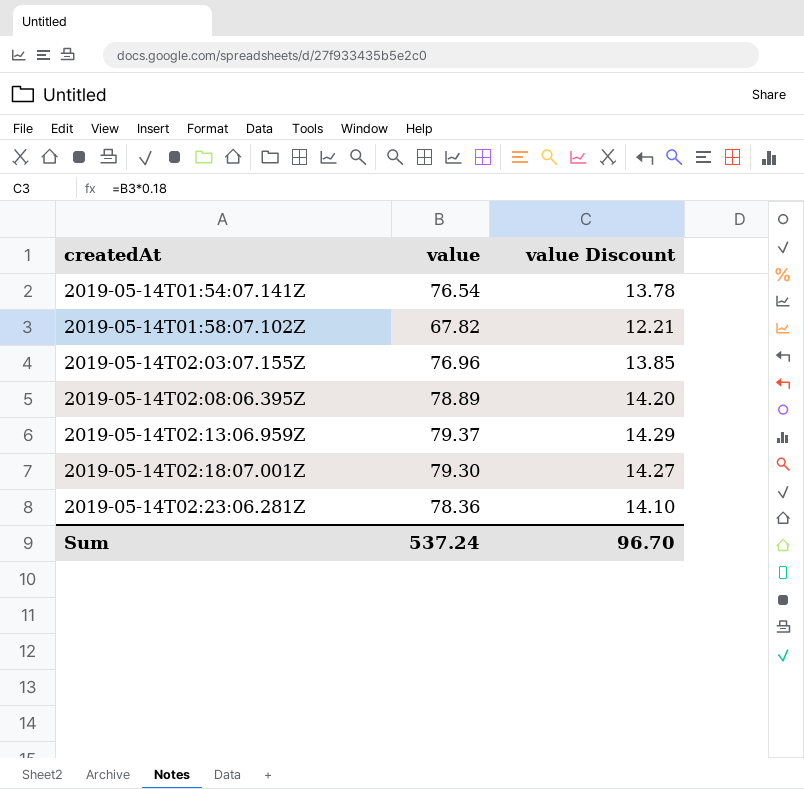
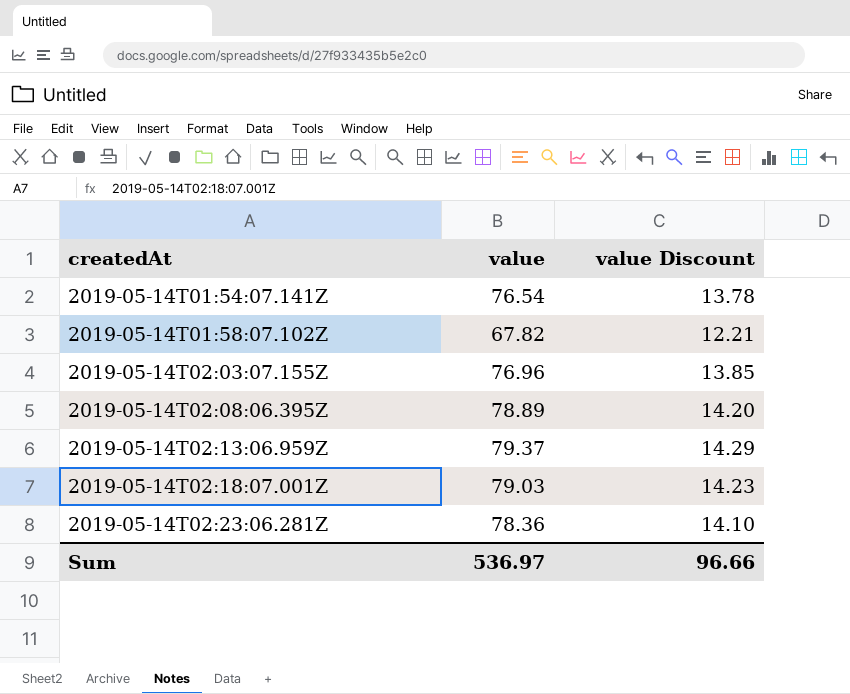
2019-05-14T02:18:07.001Z | value: 79.30 -> 79.03
2019-05-14T02:18:07.001Z | value Discount: 14.27 -> 14.23
Sum | value: 537.24 -> 536.97
Sum | value Discount: 96.70 -> 96.66

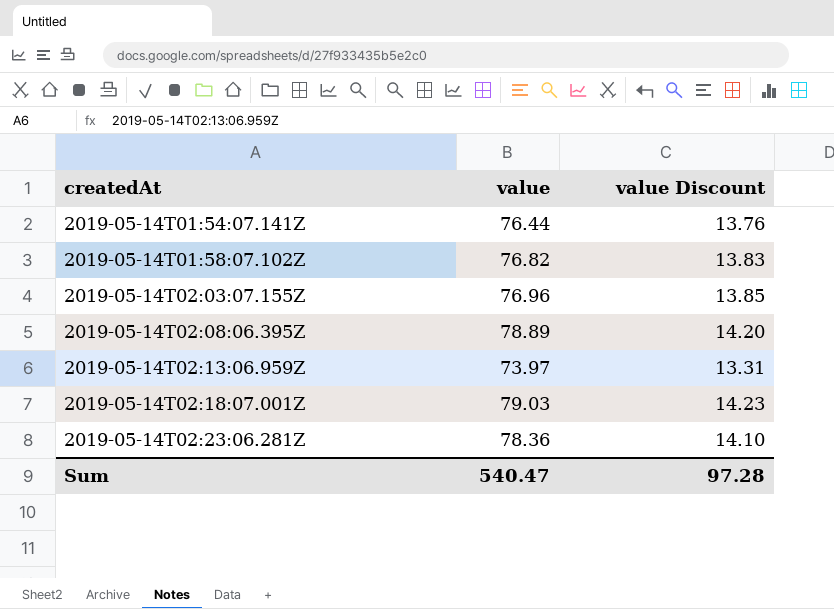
2019-05-14T01:54:07.141Z | value: 76.54 -> 76.44
2019-05-14T01:54:07.141Z | value Discount: 13.78 -> 13.76
2019-05-14T01:58:07.102Z | value: 67.82 -> 76.82
2019-05-14T01:58:07.102Z | value Discount: 12.21 -> 13.83
2019-05-14T02:13:06.959Z | value: 79.37 -> 73.97
2019-05-14T02:13:06.959Z | value Discount: 14.29 -> 13.31
Sum | value: 536.97 -> 540.47
Sum | value Discount: 96.66 -> 97.28

